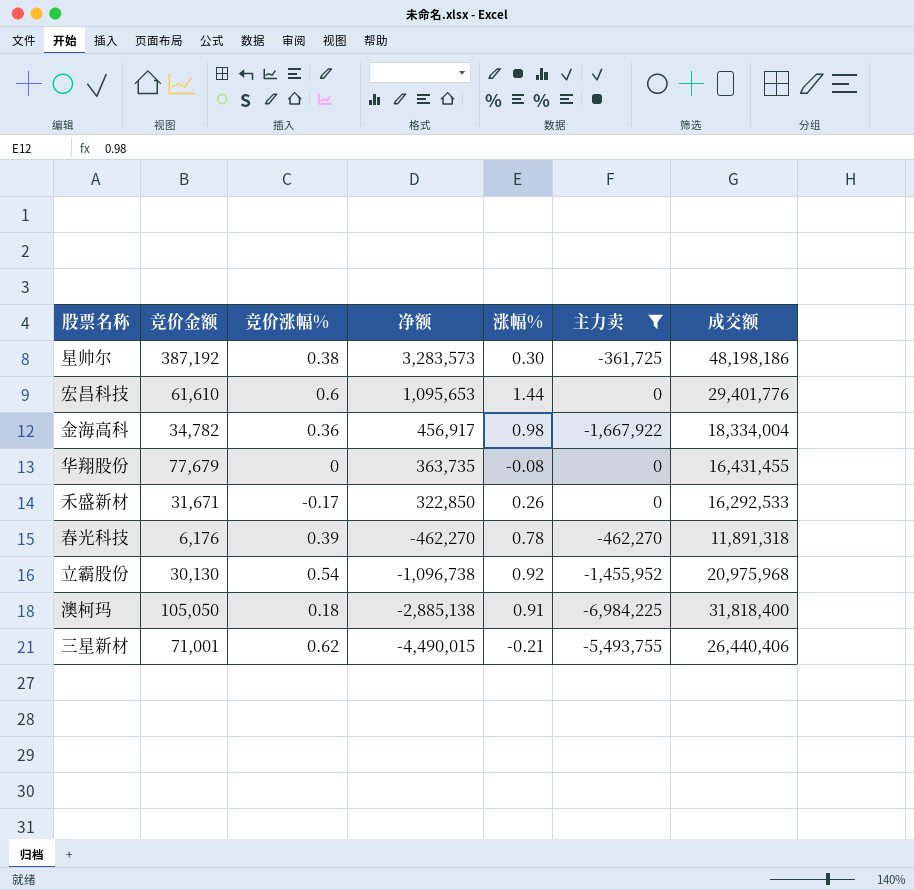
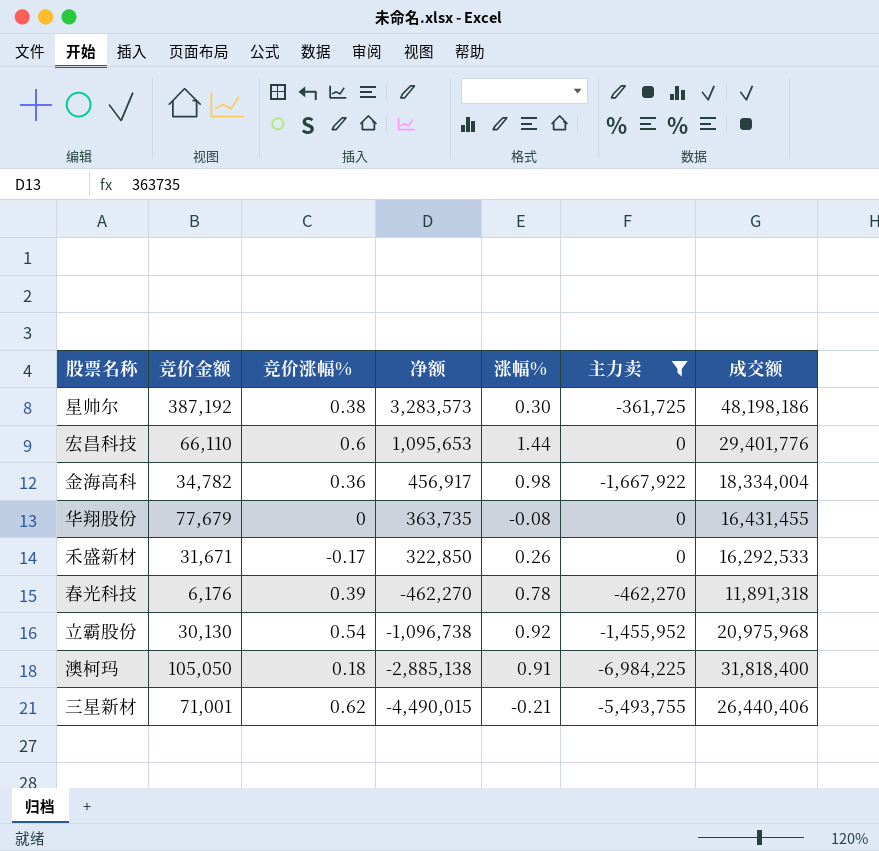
宏昌科技 | 竞价金额: 61,610 -> 66,110

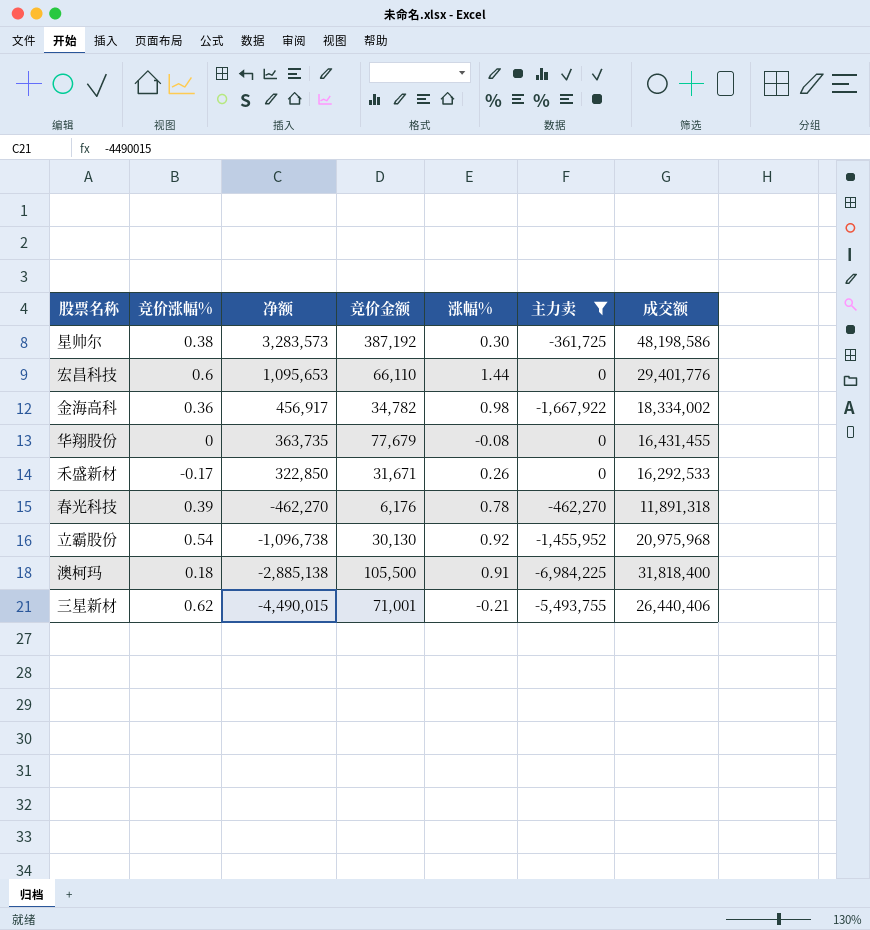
column 竞价金额 | position: 2 -> 4
星帅尔 | 成交额: 48,198,186 -> 48,198,586
金海高科 | 成交额: 18,334,004 -> 18,334,002
澳柯玛 | 竞价金额: 105,050 -> 105,500

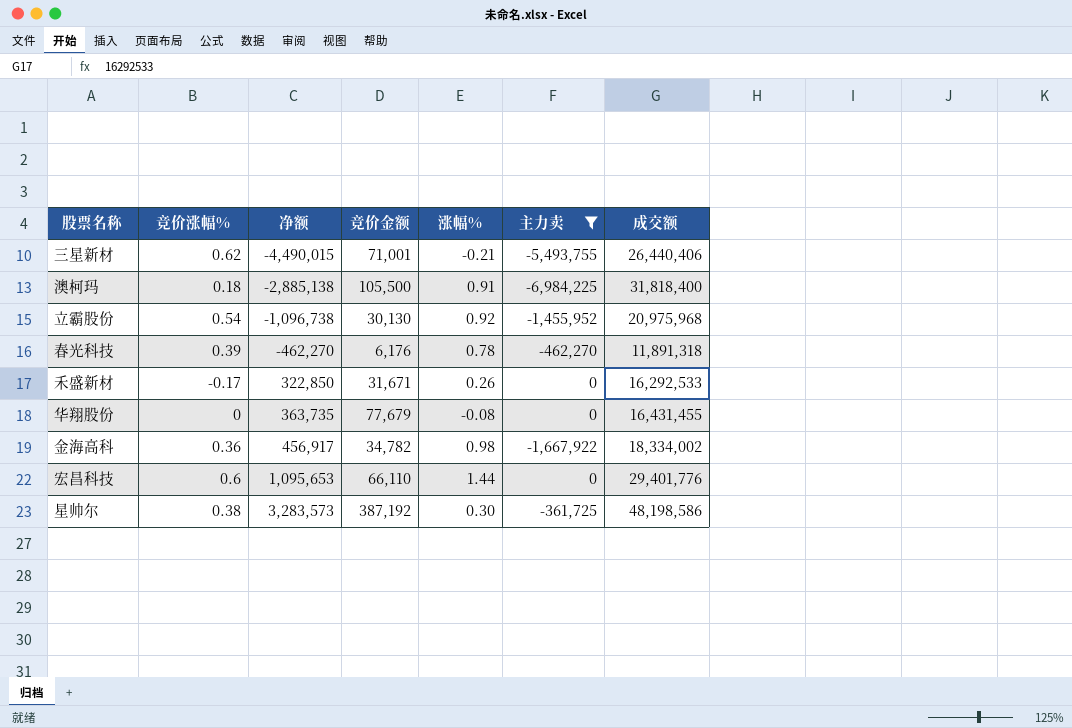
row order: 净额 descending -> 净额 ascending

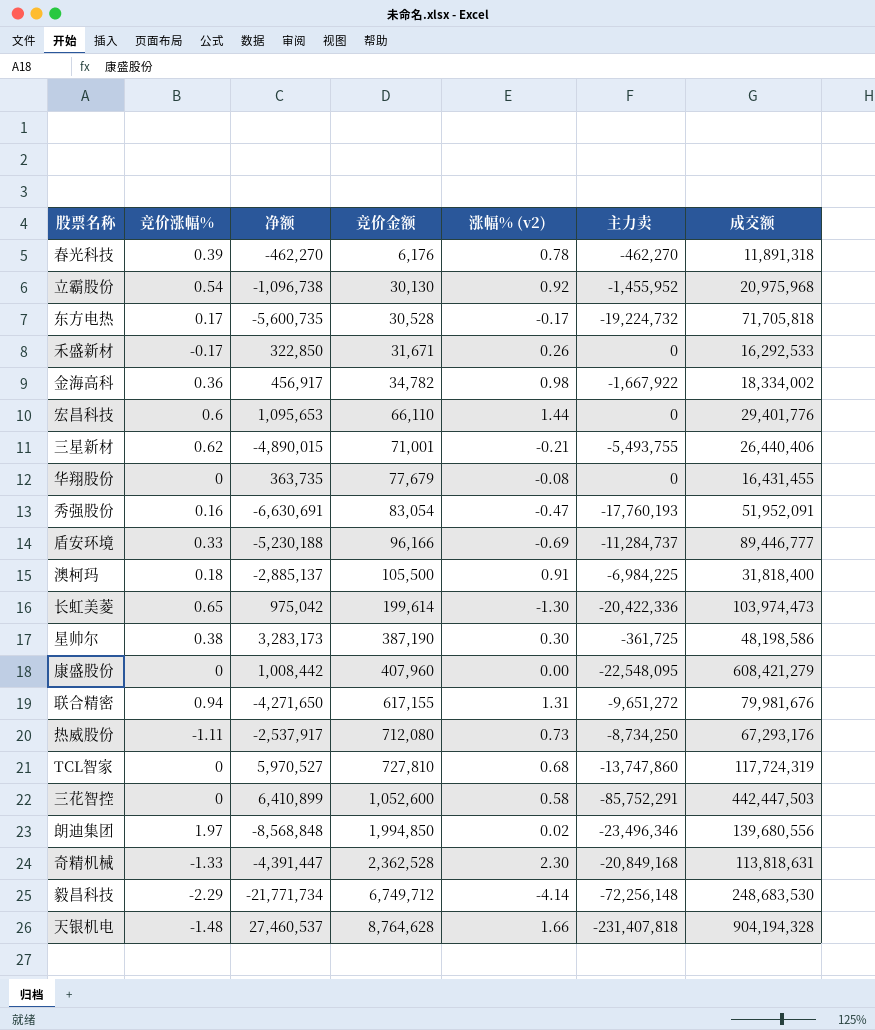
filter: 主力卖 >= -6,984,225 -> none
row order: 净额 ascending -> 竞价金额 ascending
column name: 涨幅% -> 涨幅% (v2)
三星新材 | 净额: -4,490,015 -> -4,890,015
澳柯玛 | 净额: -2,885,138 -> -2,885,137
星帅尔 | 净额: 3,283,573 -> 3,283,173
星帅尔 | 竞价金额: 387,192 -> 387,190

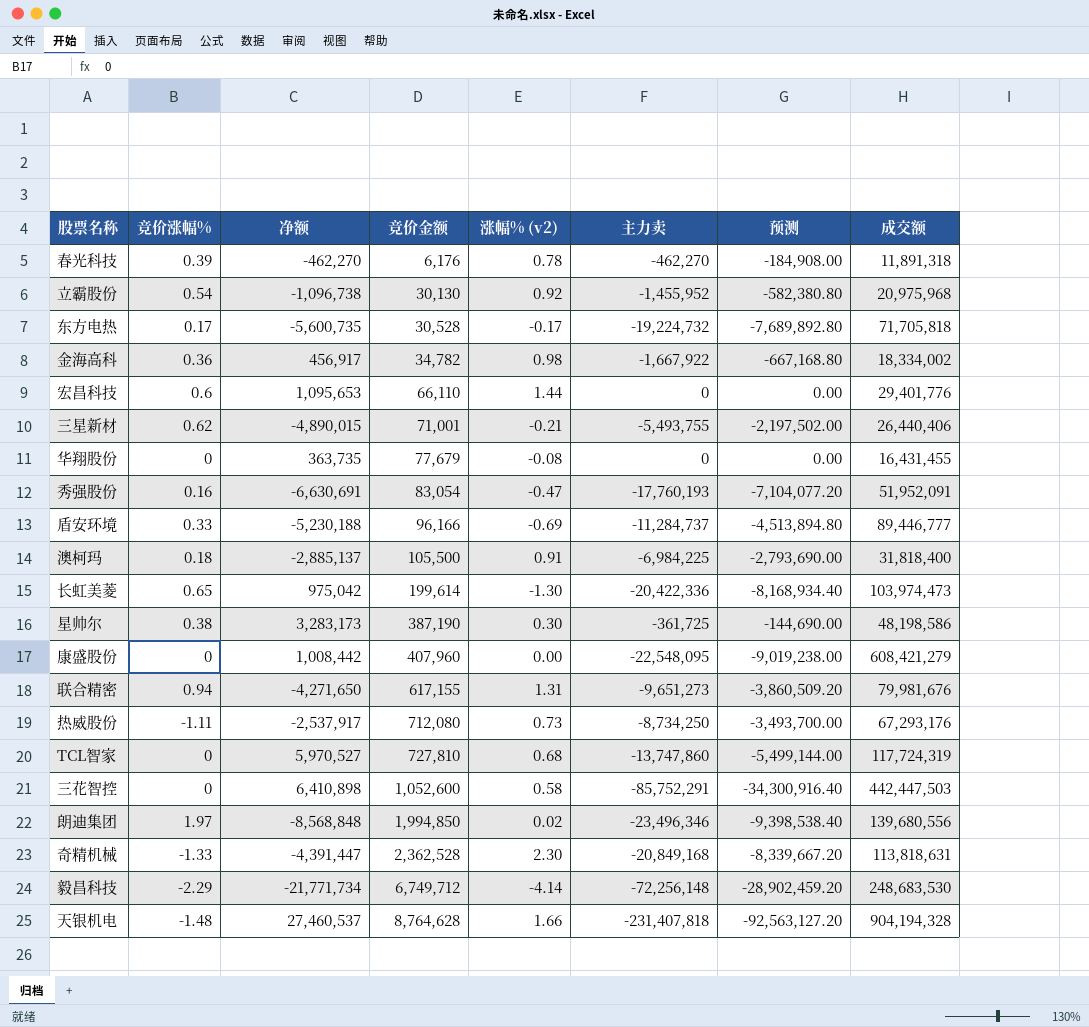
column 预测 | formula: none -> [主力卖] * 0.4
row 禾盛新材: -0.17 | 322,850 | 31,671 | 0.26 | 0 | 16,292,533 -> none
联合精密 | 主力卖: -9,651,272 -> -9,651,273
三花智控 | 净额: 6,410,899 -> 6,410,898

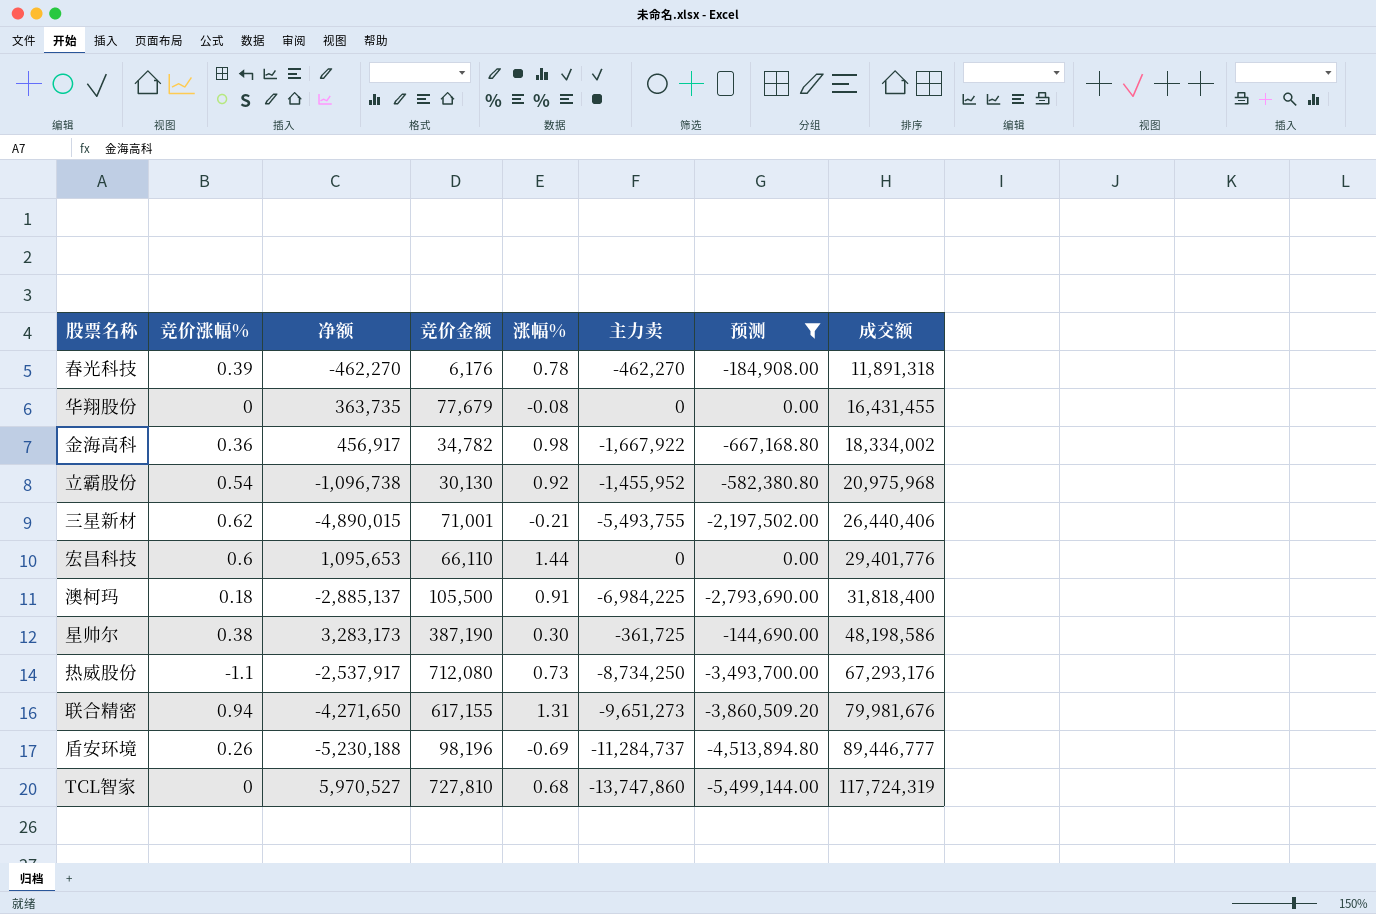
filter: none -> 预测 >= -5,499,144.00
row order: 竞价金额 ascending -> 成交额 ascending
column name: 涨幅% (v2) -> 涨幅%
热威股份 | 竞价涨幅%: -1.11 -> -1.1
盾安环境 | 竞价涨幅%: 0.33 -> 0.26
盾安环境 | 竞价金额: 96,166 -> 98,196

